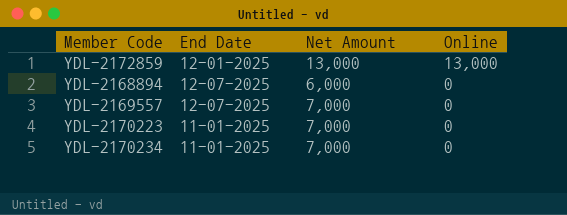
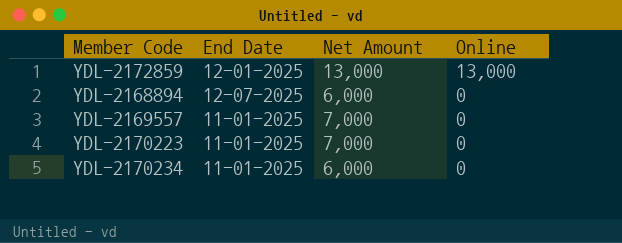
YDL-2169557 | End Date: 12-07-2025 -> 11-01-2025
YDL-2170234 | Net Amount: 7,000 -> 6,000

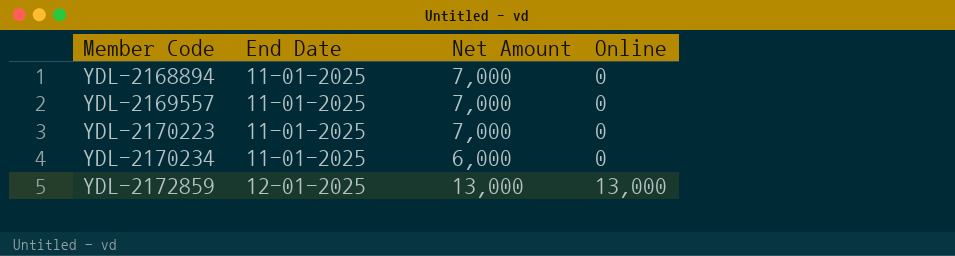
row order: Online descending -> Member Code ascending
YDL-2168894 | End Date: 12-07-2025 -> 11-01-2025
YDL-2168894 | Net Amount: 6,000 -> 7,000

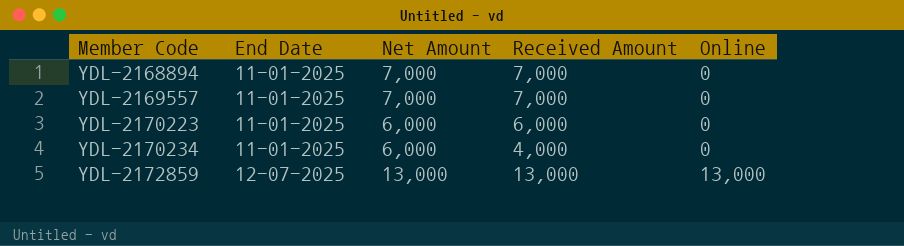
column Received Amount | position: none -> 4
YDL-2170223 | Net Amount: 7,000 -> 6,000
YDL-2172859 | End Date: 12-01-2025 -> 12-07-2025

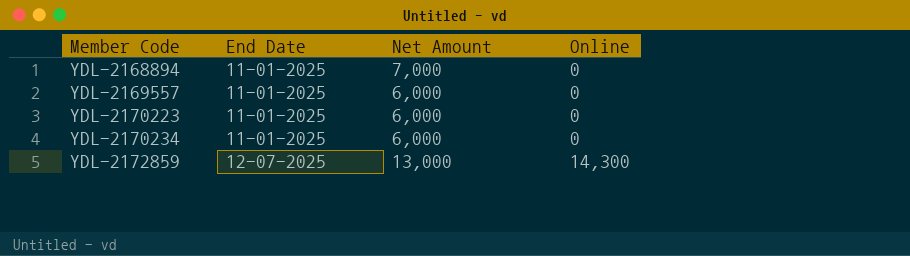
column Received Amount | position: 4 -> none
YDL-2169557 | Net Amount: 7,000 -> 6,000
YDL-2172859 | Online: 13,000 -> 14,300

